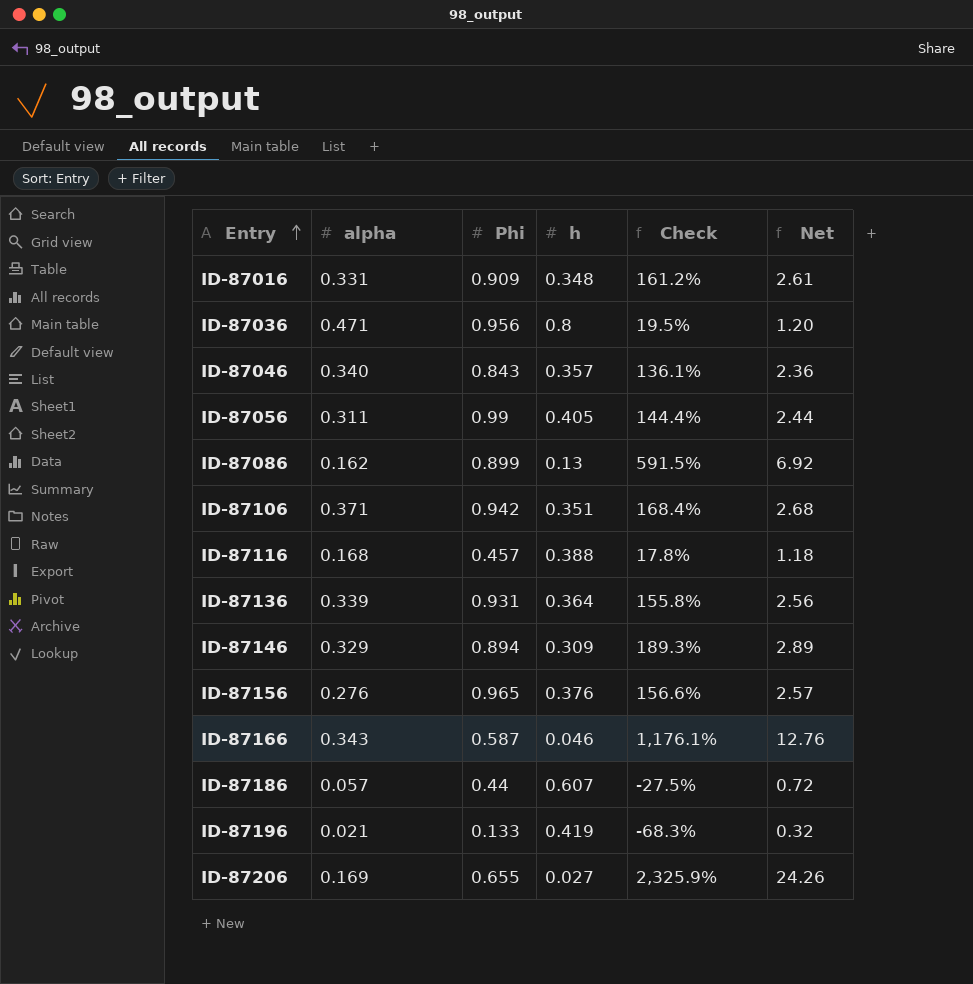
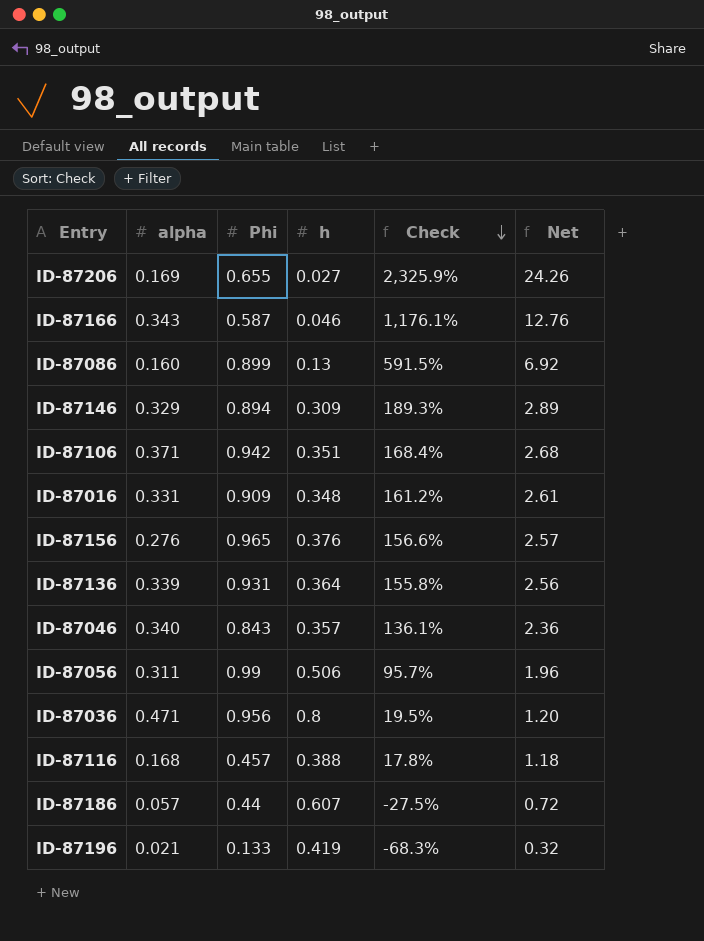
row order: Entry ascending -> Check descending
ID-87086 | alpha: 0.162 -> 0.160
ID-87056 | h: 0.405 -> 0.506
ID-87056 | Check: 144.4% -> 95.7%
ID-87056 | Net: 2.44 -> 1.96

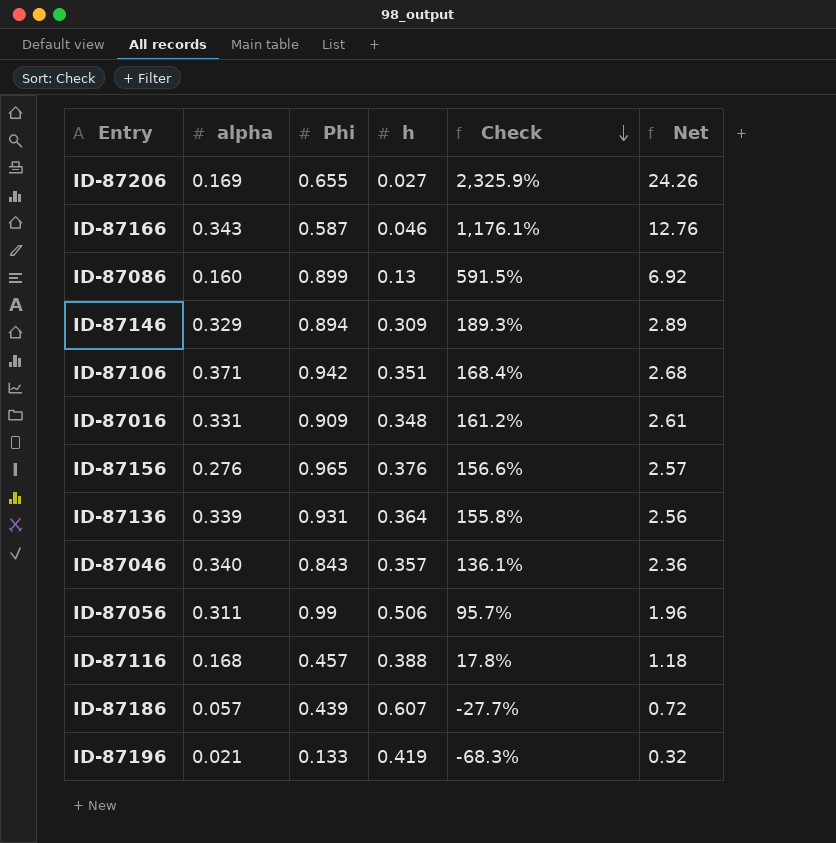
row ID-87036: 0.471 | 0.956 | 0.8 | 19.5% | 1.20 -> none
ID-87186 | Phi: 0.44 -> 0.439
ID-87186 | Check: -27.5% -> -27.7%

